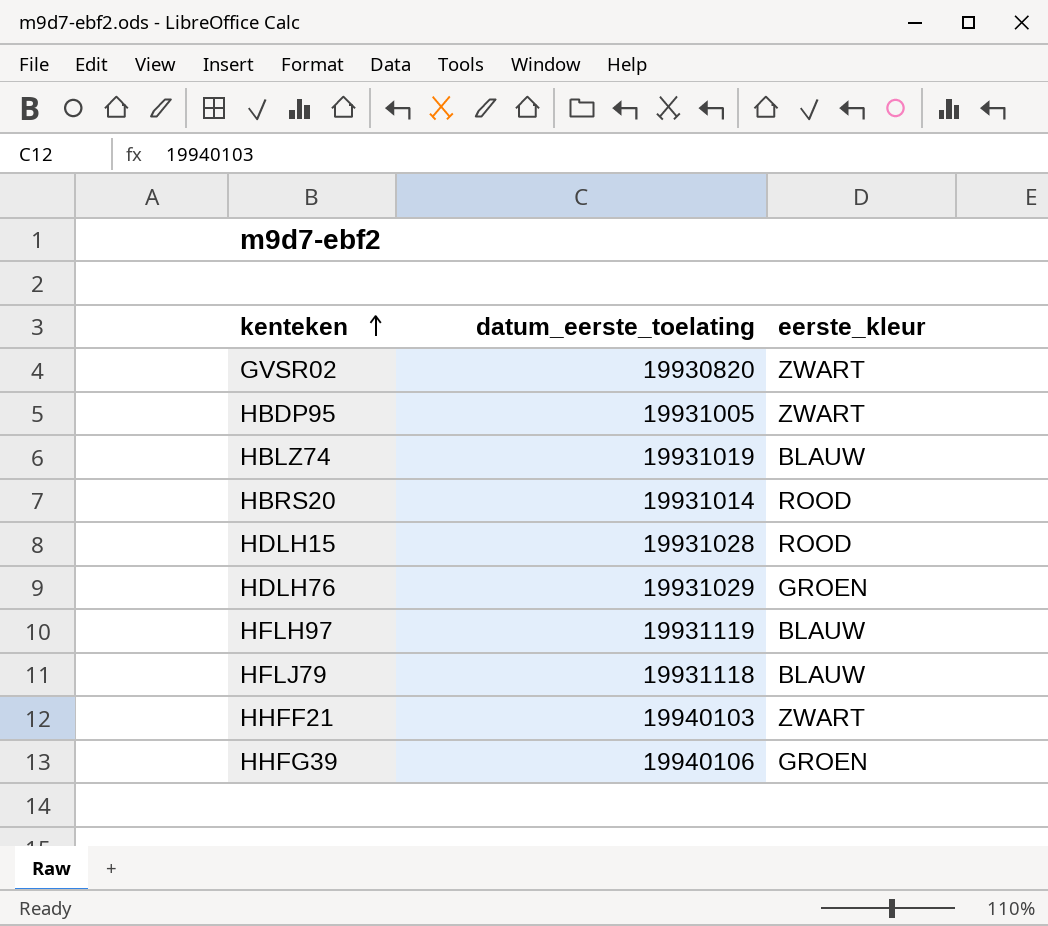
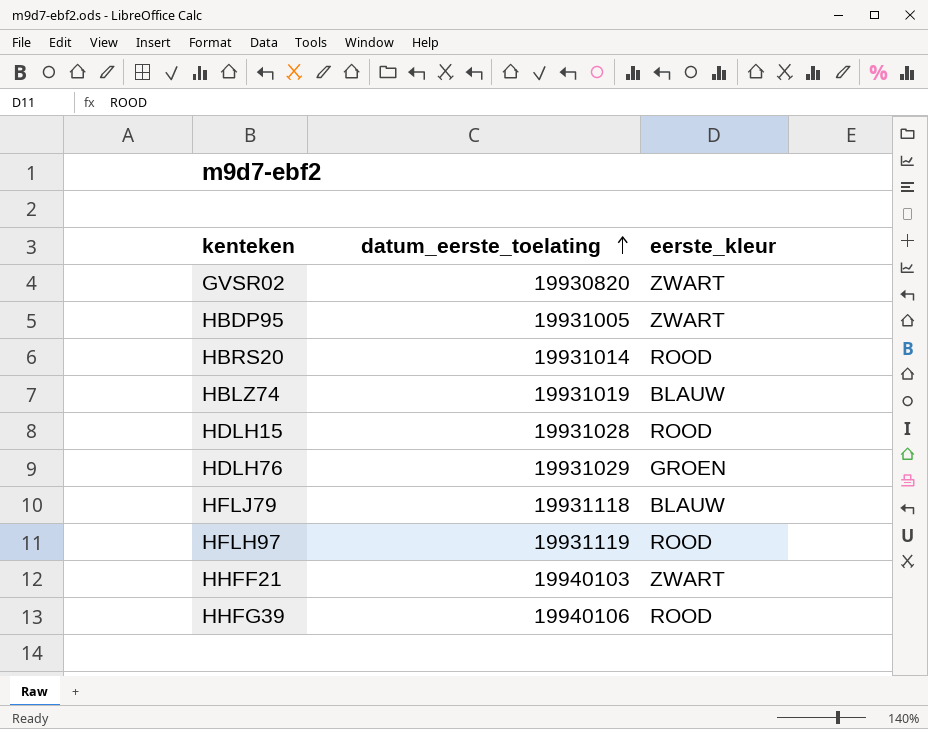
row order: kenteken ascending -> datum_eerste_toelating ascending
HFLH97 | eerste_kleur: BLAUW -> ROOD
HHFG39 | eerste_kleur: GROEN -> ROOD

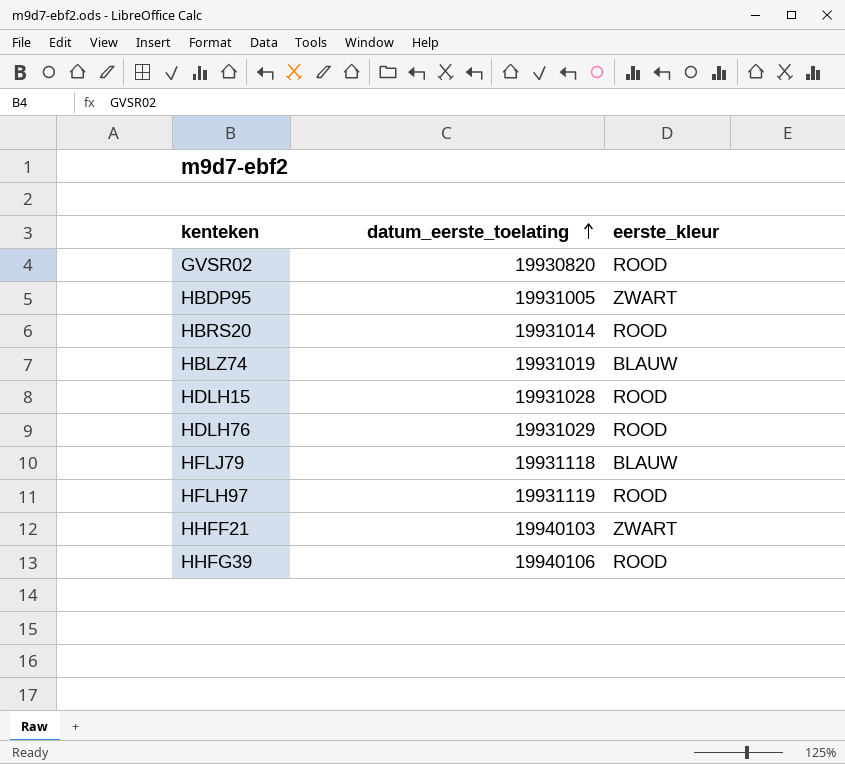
GVSR02 | eerste_kleur: ZWART -> ROOD
HDLH76 | eerste_kleur: GROEN -> ROOD

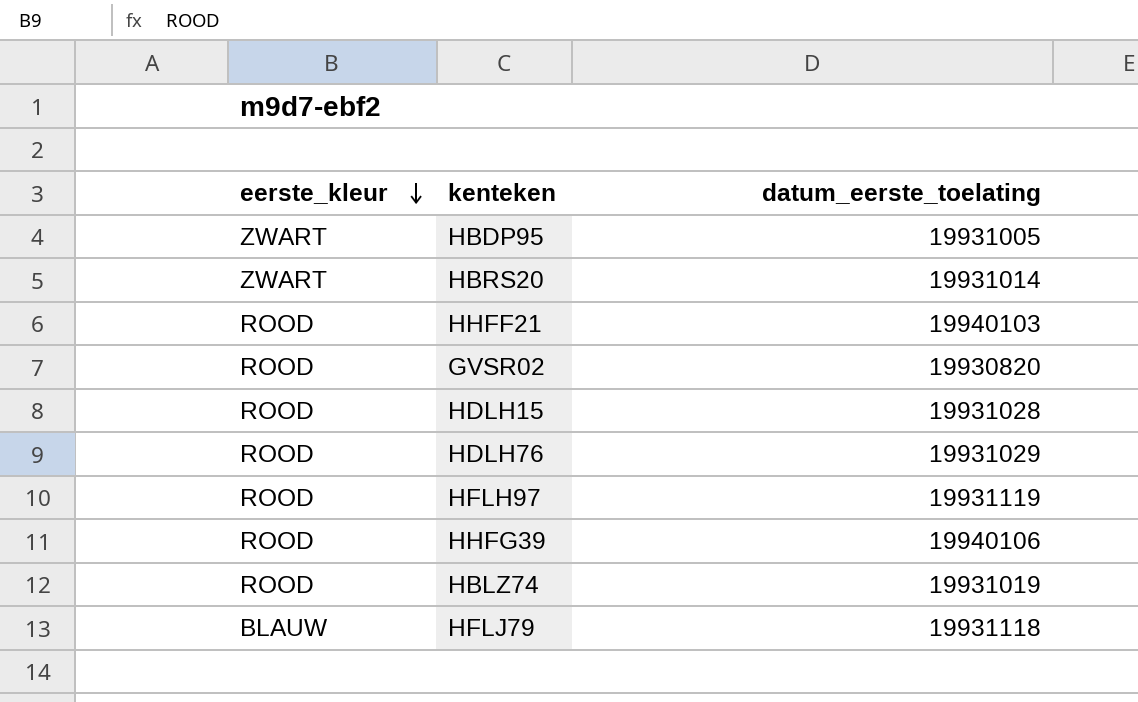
row order: datum_eerste_toelating ascending -> eerste_kleur descending
column eerste_kleur | position: 3 -> 1
HBRS20 | eerste_kleur: ROOD -> ZWART
HHFF21 | eerste_kleur: ZWART -> ROOD
HBLZ74 | eerste_kleur: BLAUW -> ROOD

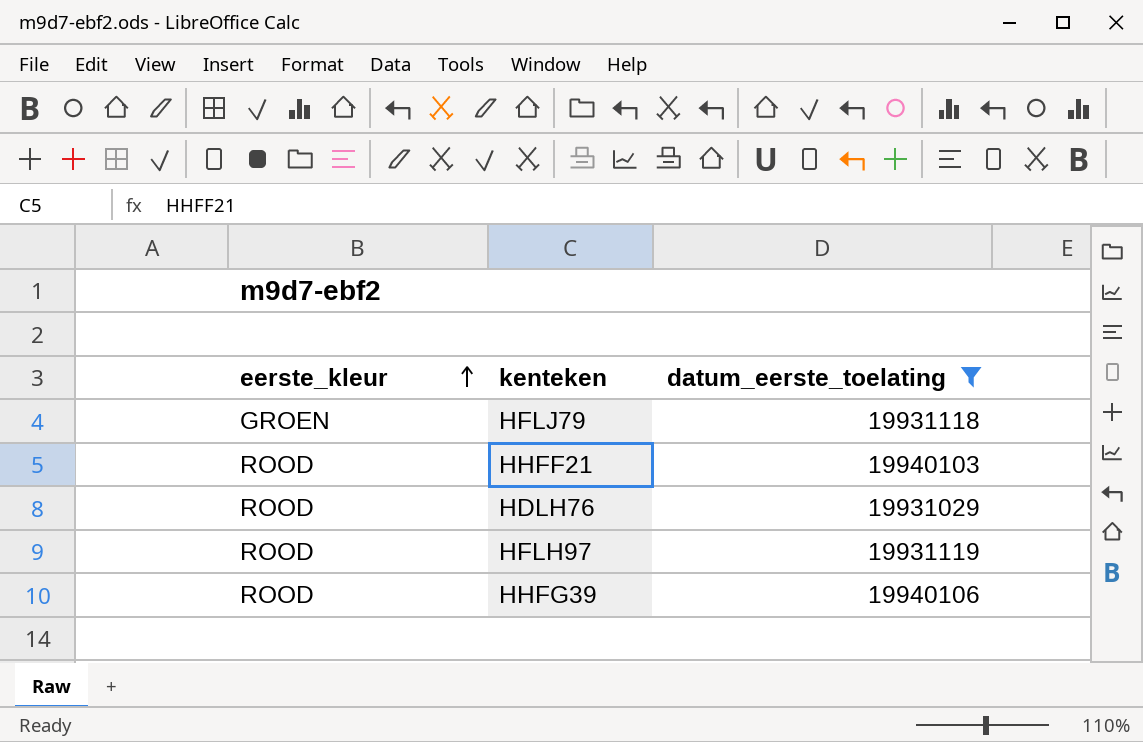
filter: none -> datum_eerste_toelating >= 19931029
row order: eerste_kleur descending -> eerste_kleur ascending
HFLJ79 | eerste_kleur: BLAUW -> GROEN

